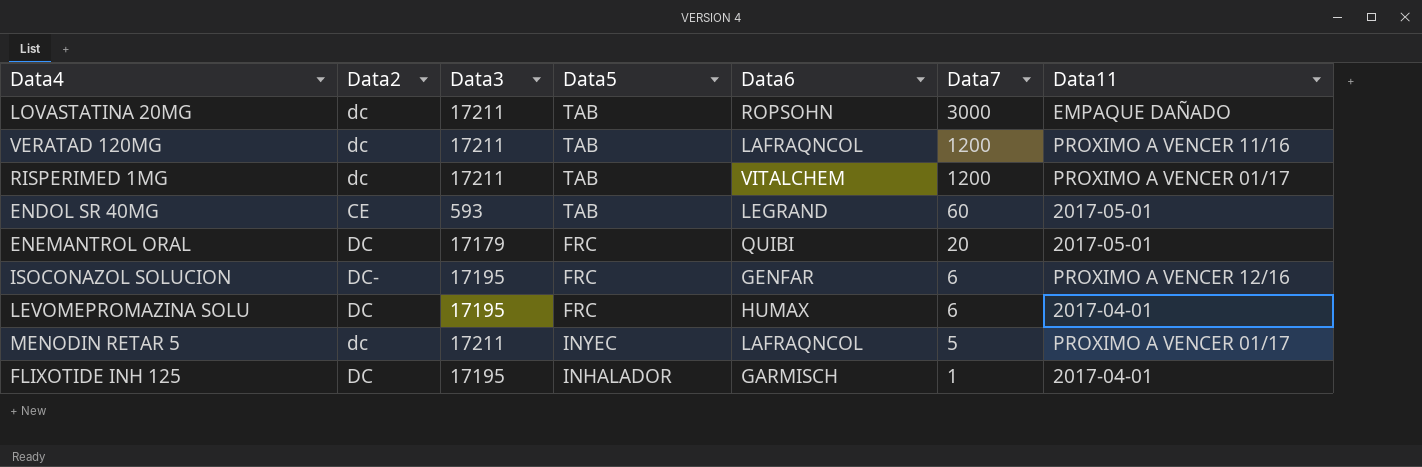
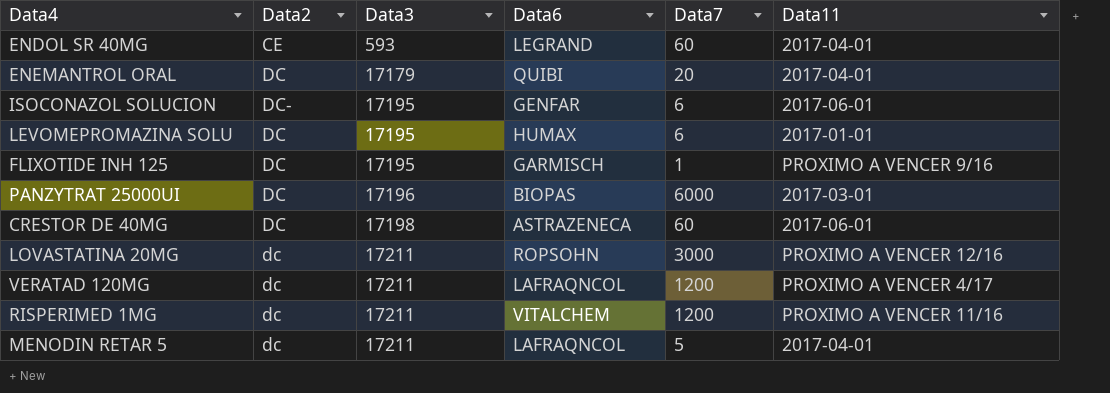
row order: Data7 descending -> Data3 ascending
column Data5 | position: 4 -> none
ENDOL SR 40MG | Data11: 2017-05-01 -> 2017-04-01
ENEMANTROL ORAL | Data11: 2017-05-01 -> 2017-04-01
ISOCONAZOL SOLUCION | Data11: PROXIMO A VENCER 12/16 -> 2017-06-01
LEVOMEPROMAZINA SOLU | Data11: 2017-04-01 -> 2017-01-01
FLIXOTIDE INH 125 | Data11: 2017-04-01 -> PROXIMO A VENCER 9/16
row PANZYTRAT 25000UI: none -> DC | 17196 | BIOPAS | 6000 | 2017-03-01
row CRESTOR DE 40MG: none -> DC | 17198 | ASTRAZENECA | 60 | 2017-06-01
LOVASTATINA 20MG | Data11: EMPAQUE DAÑADO -> PROXIMO A VENCER 12/16
VERATAD 120MG | Data11: PROXIMO A VENCER 11/16 -> PROXIMO A VENCER 4/17
RISPERIMED 1MG | Data11: PROXIMO A VENCER 01/17 -> PROXIMO A VENCER 11/16
MENODIN RETAR 5 | Data11: PROXIMO A VENCER 01/17 -> 2017-04-01

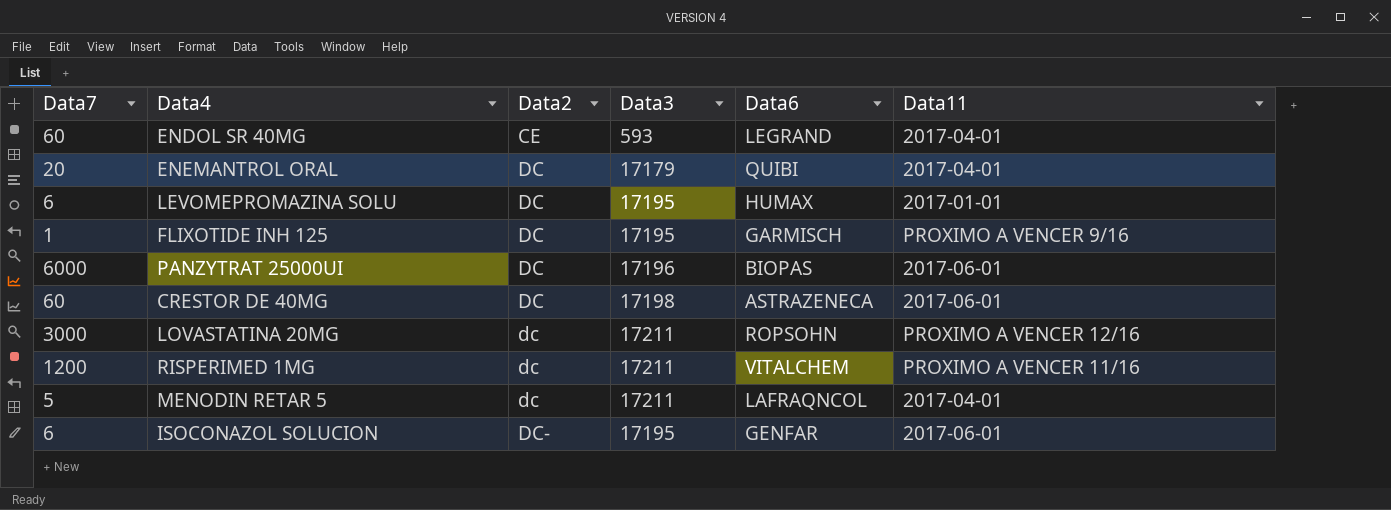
row order: Data3 ascending -> Data2 ascending
column Data7 | position: 5 -> 1
row VERATAD 120MG: dc | 17211 | LAFRAQNCOL | 1200 | PROXIMO A VENCER 4/17 -> none
PANZYTRAT 25000UI | Data11: 2017-03-01 -> 2017-06-01

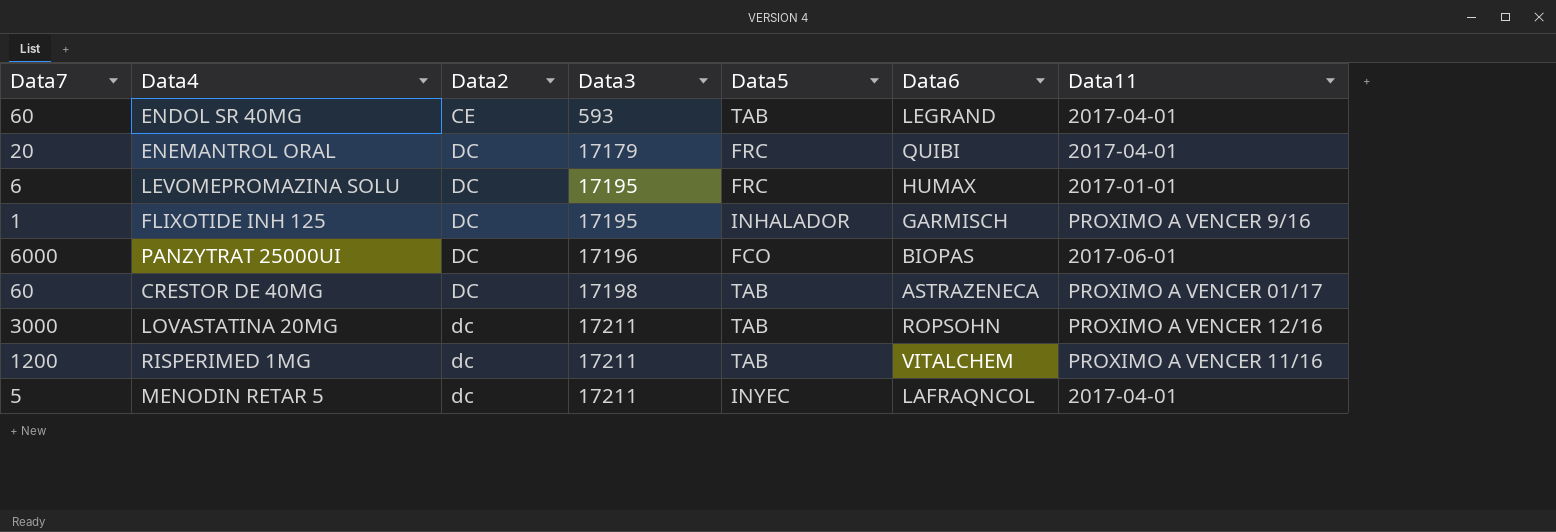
column Data5 | position: none -> 5
row ISOCONAZOL SOLUCION: 6 | DC- | 17195 | GENFAR | 2017-06-01 -> none
CRESTOR DE 40MG | Data11: 2017-06-01 -> PROXIMO A VENCER 01/17

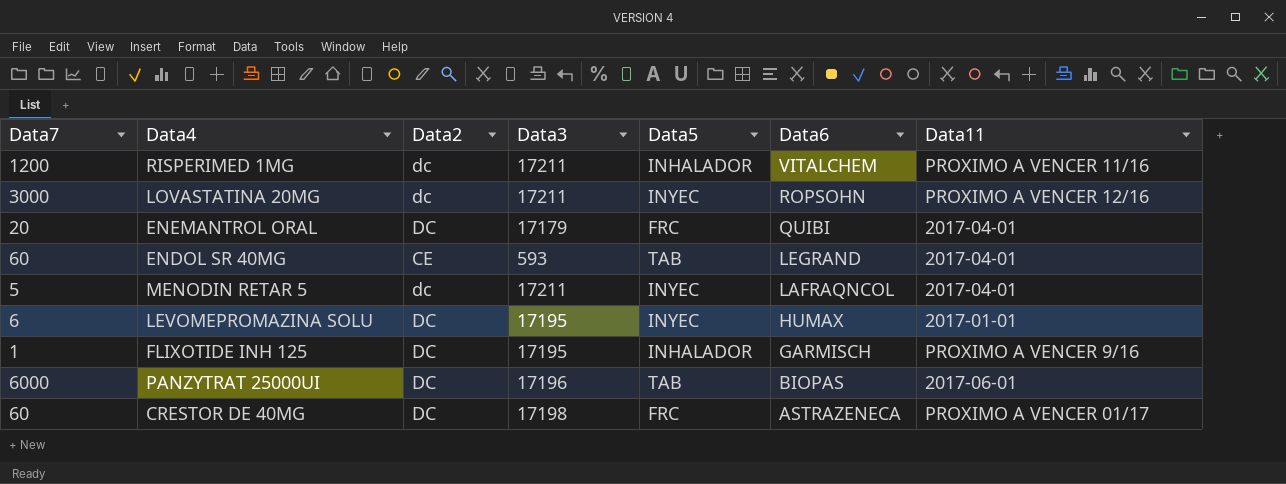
row order: Data2 ascending -> Data6 descending
RISPERIMED 1MG | Data5: TAB -> INHALADOR
LOVASTATINA 20MG | Data5: TAB -> INYEC
LEVOMEPROMAZINA SOLU | Data5: FRC -> INYEC
PANZYTRAT 25000UI | Data5: FCO -> TAB
CRESTOR DE 40MG | Data5: TAB -> FRC

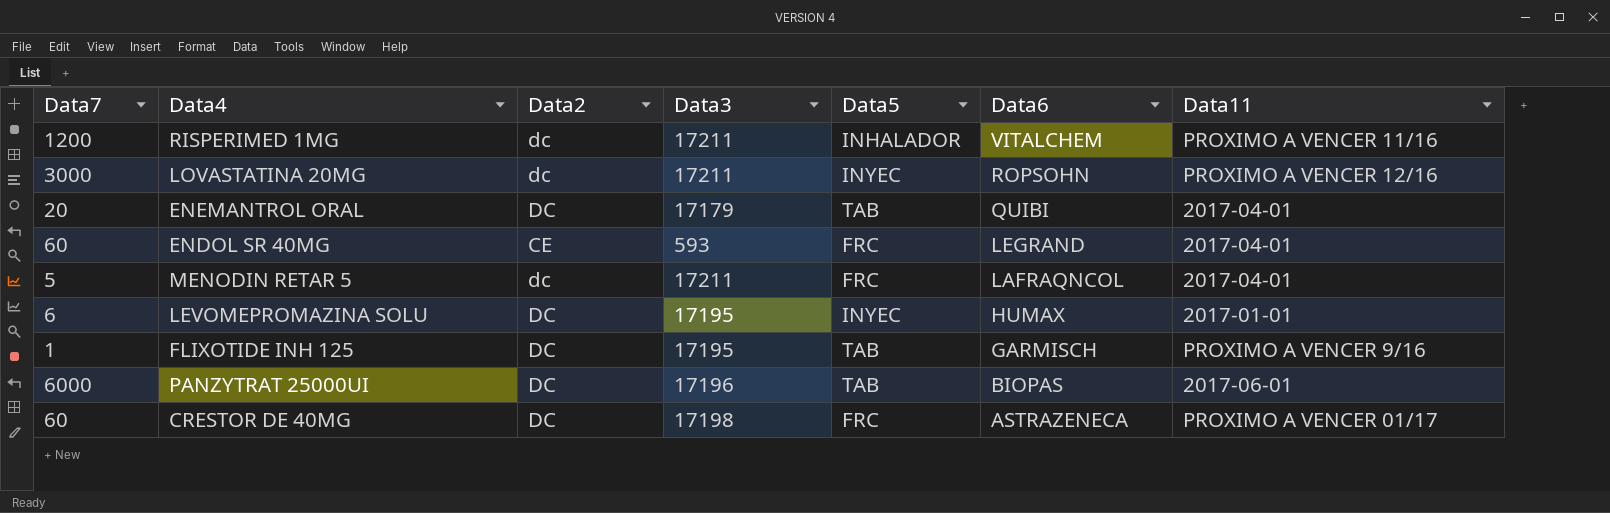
ENEMANTROL ORAL | Data5: FRC -> TAB
ENDOL SR 40MG | Data5: TAB -> FRC
MENODIN RETAR 5 | Data5: INYEC -> FRC
FLIXOTIDE INH 125 | Data5: INHALADOR -> TAB

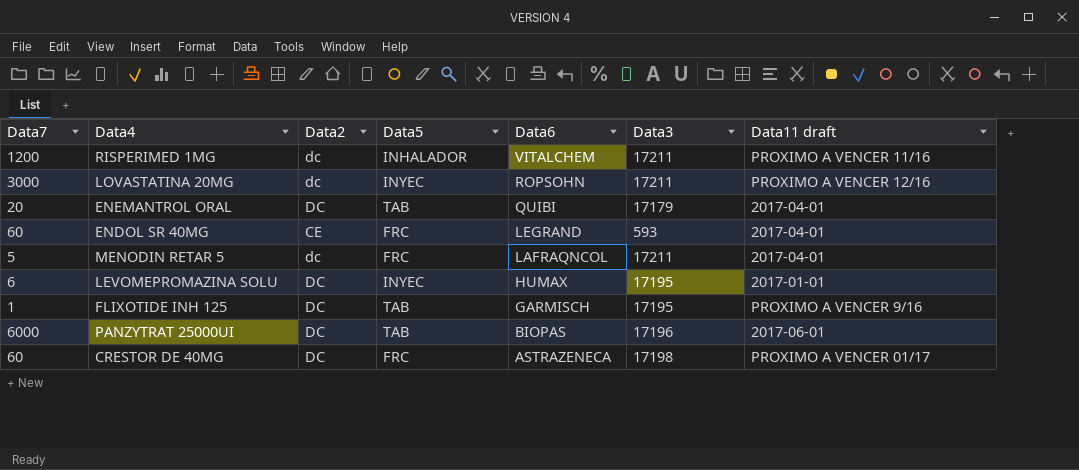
column Data3 | position: 4 -> 6
column name: Data11 -> Data11 draft

